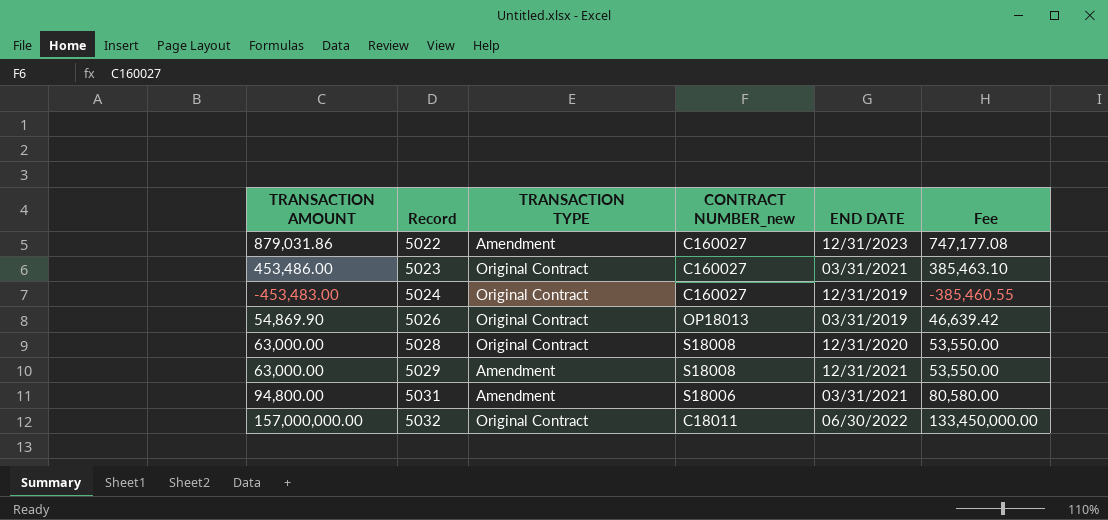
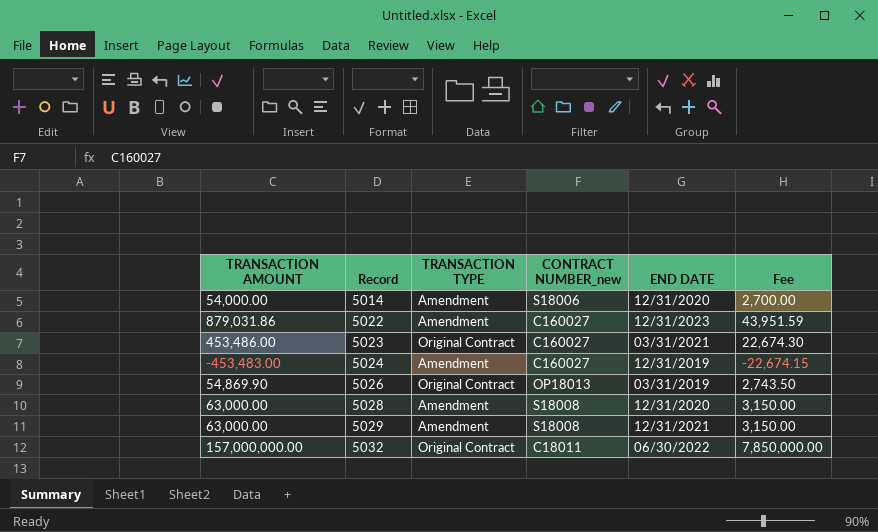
column Fee | formula: [TRANSACTION AMOUNT] * 0.85 -> [TRANSACTION AMOUNT] * 0.05
row 5031: 94,800.00 | Amendment | S18006 | 03/31/2021 | 80,580.00 -> none
row 5014: none -> 54,000.00 | Amendment | S18006 | 12/31/2020 | 2,700.00
5024 | TRANSACTION TYPE: Original Contract -> Amendment
5028 | TRANSACTION TYPE: Original Contract -> Amendment

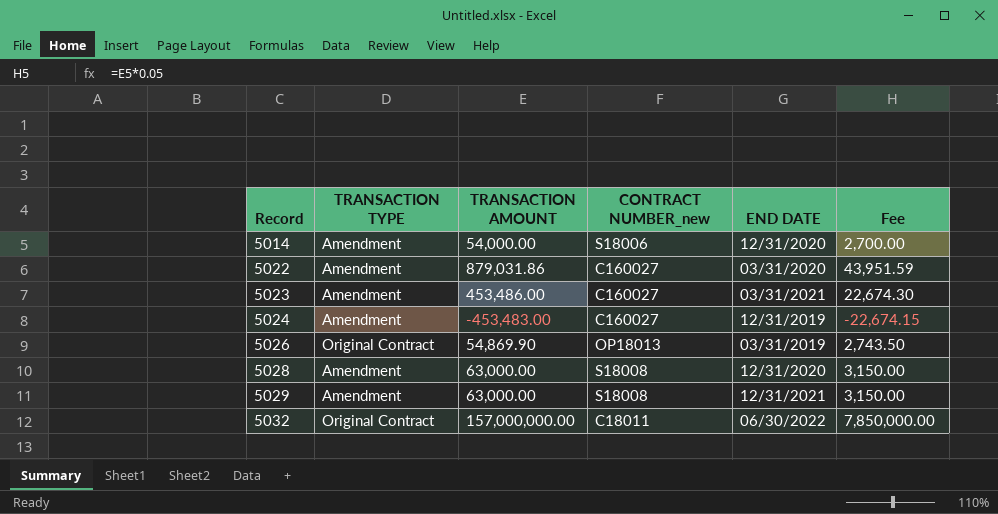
column TRANSACTION AMOUNT | position: 1 -> 3
5022 | END DATE: 12/31/2023 -> 03/31/2020
5023 | TRANSACTION TYPE: Original Contract -> Amendment

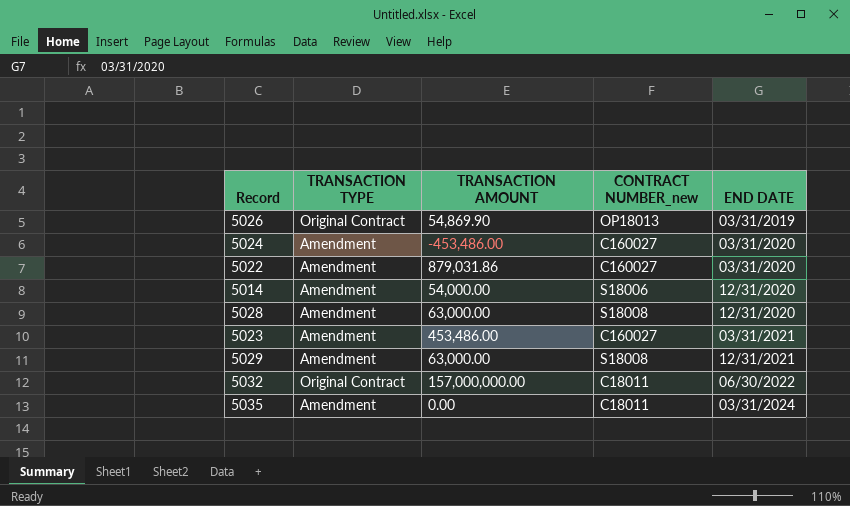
row order: Record ascending -> END DATE ascending
column Fee | formula: [TRANSACTION AMOUNT] * 0.05 -> none
5024 | TRANSACTION AMOUNT: -453,483.00 -> -453,486.00
5024 | END DATE: 12/31/2019 -> 03/31/2020
row 5035: none -> Amendment | 0.00 | C18011 | 03/31/2024

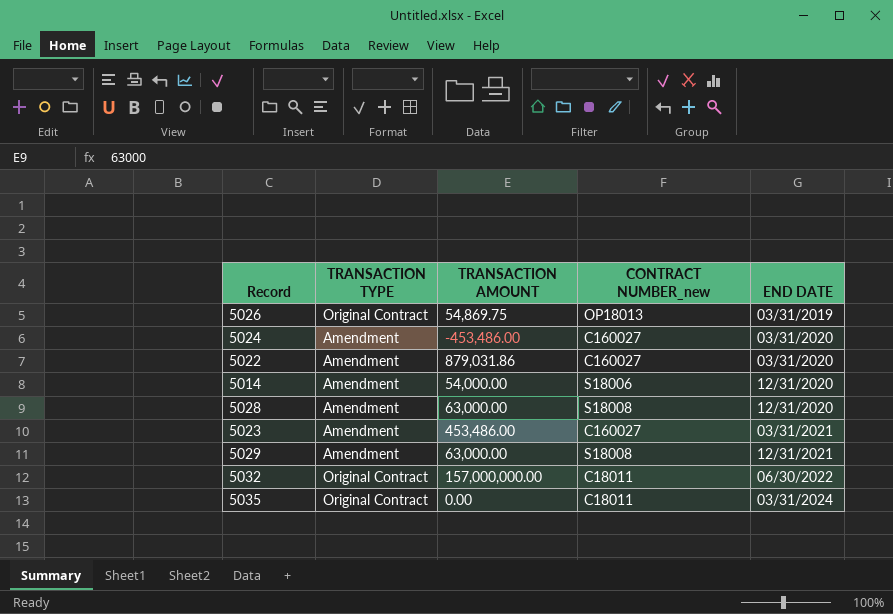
5026 | TRANSACTION AMOUNT: 54,869.90 -> 54,869.75
5035 | TRANSACTION TYPE: Amendment -> Original Contract

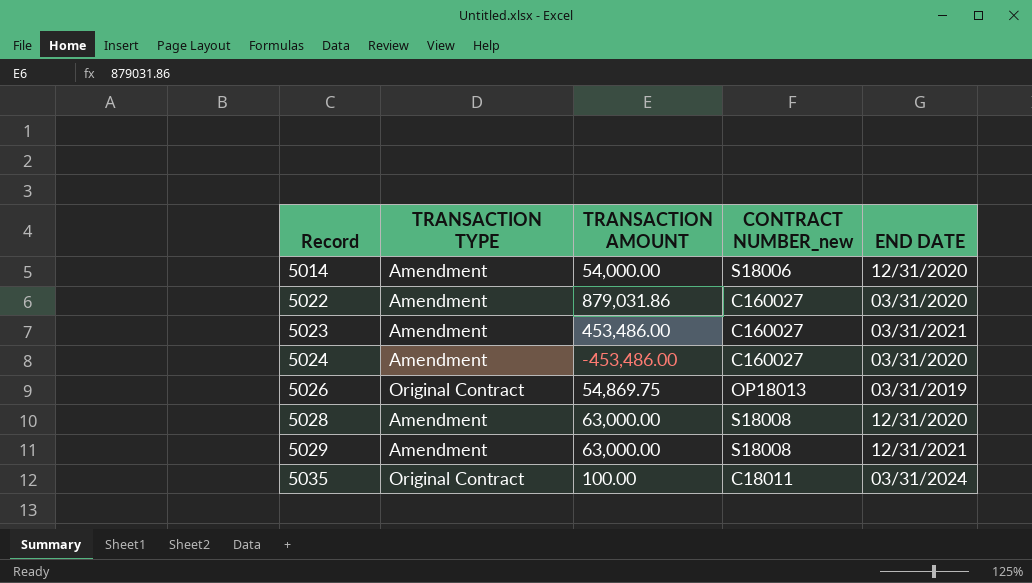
row order: END DATE ascending -> Record ascending
row 5032: Original Contract | 157,000,000.00 | C18011 | 06/30/2022 -> none
5035 | TRANSACTION AMOUNT: 0.00 -> 100.00

